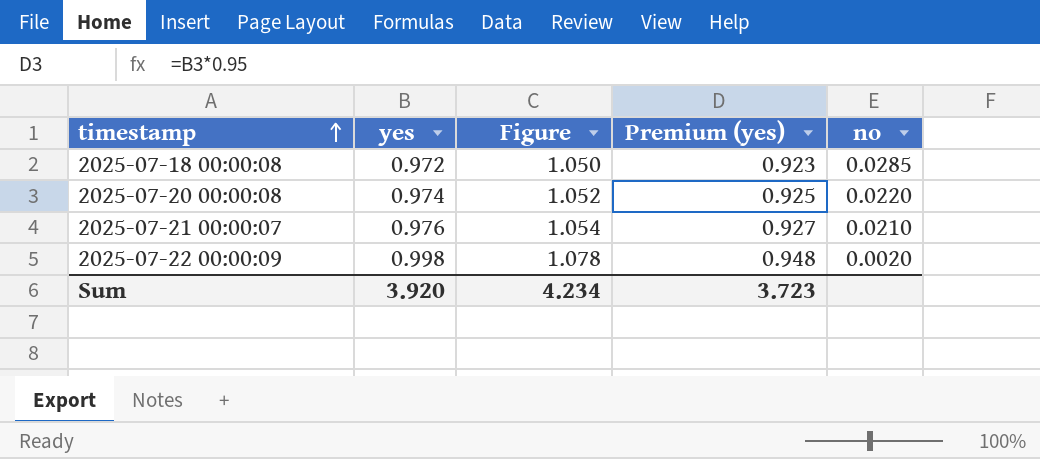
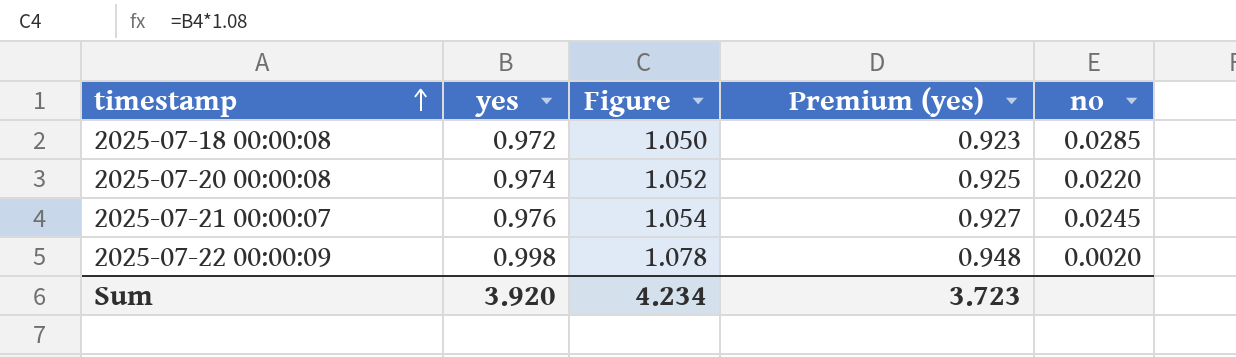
2025-07-21 00:00:07 | no: 0.0210 -> 0.0245

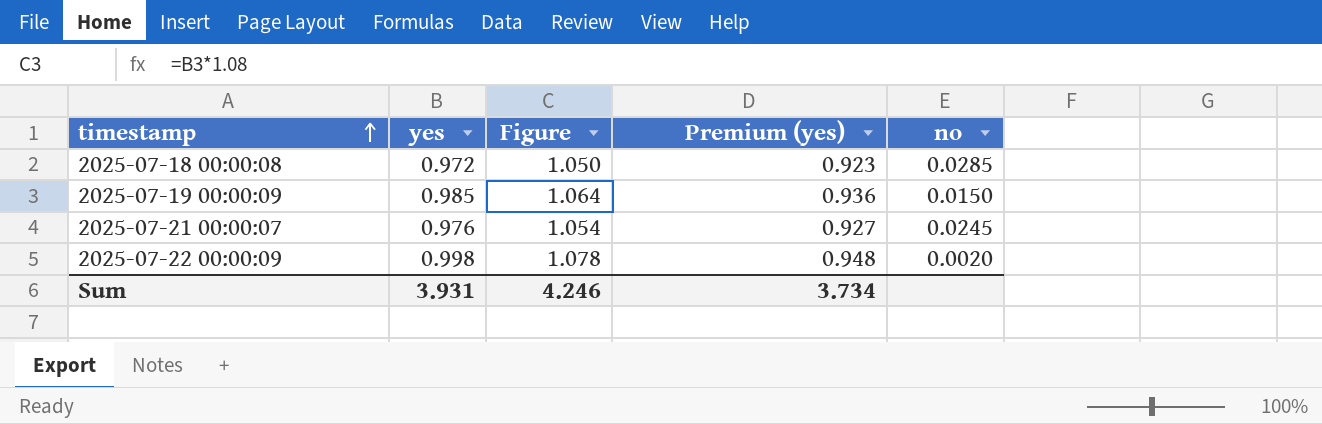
row 2025-07-20 00:00:08: 0.974 | 1.052 | 0.925 | 0.0220 -> none
row 2025-07-19 00:00:09: none -> 0.985 | 1.064 | 0.936 | 0.0150
Sum | yes: 3.920 -> 3.931
Sum | Figure: 4.234 -> 4.246
Sum | Premium (yes): 3.723 -> 3.734

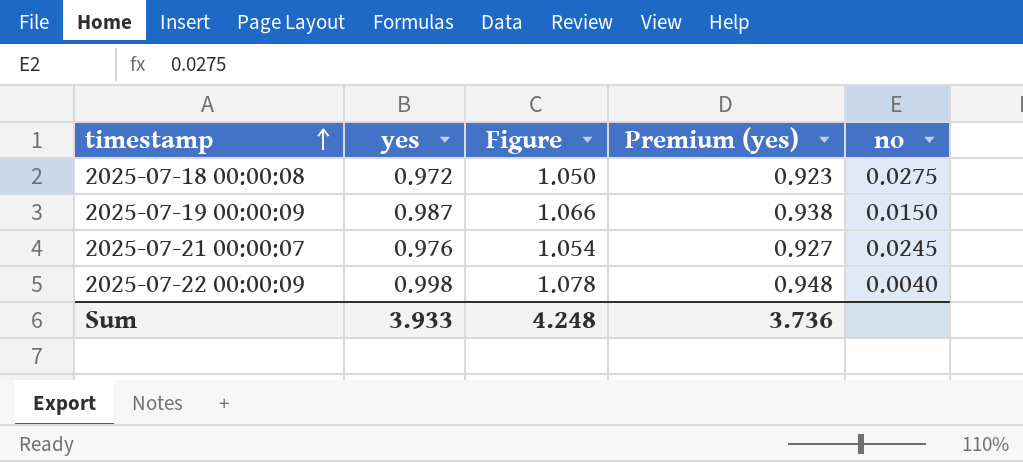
2025-07-18 00:00:08 | no: 0.0285 -> 0.0275
2025-07-19 00:00:09 | yes: 0.985 -> 0.987
2025-07-19 00:00:09 | Figure: 1.064 -> 1.066
2025-07-19 00:00:09 | Premium (yes): 0.936 -> 0.938
2025-07-22 00:00:09 | no: 0.0020 -> 0.0040
Sum | yes: 3.931 -> 3.933
Sum | Figure: 4.246 -> 4.248
Sum | Premium (yes): 3.734 -> 3.736

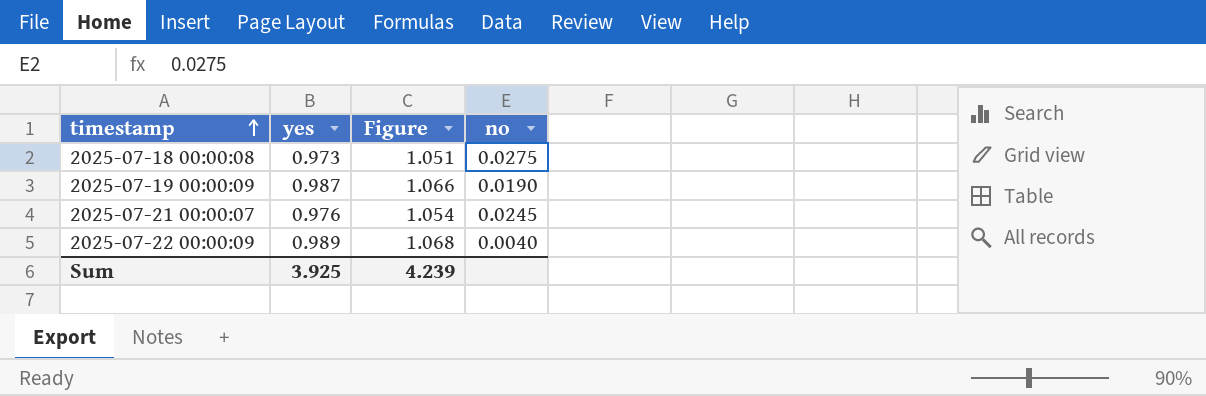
column Premium (yes) | formula: [yes] * 0.95 -> none
2025-07-18 00:00:08 | yes: 0.972 -> 0.973
2025-07-18 00:00:08 | Figure: 1.050 -> 1.051
2025-07-19 00:00:09 | no: 0.0150 -> 0.0190
2025-07-22 00:00:09 | yes: 0.998 -> 0.989
2025-07-22 00:00:09 | Figure: 1.078 -> 1.068
Sum | yes: 3.933 -> 3.925
Sum | Figure: 4.248 -> 4.239

